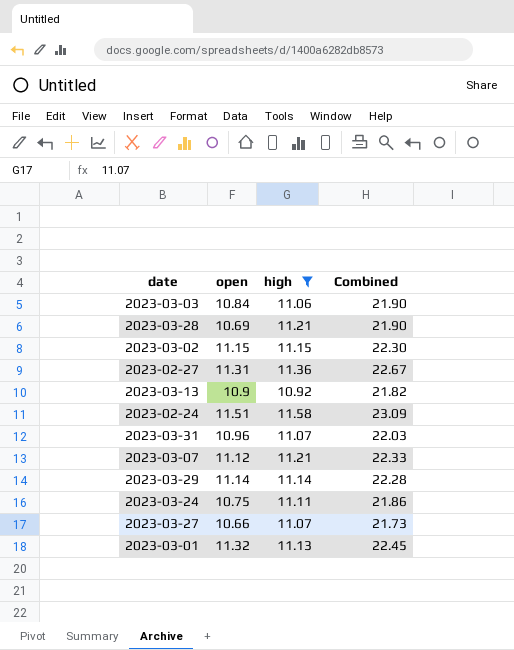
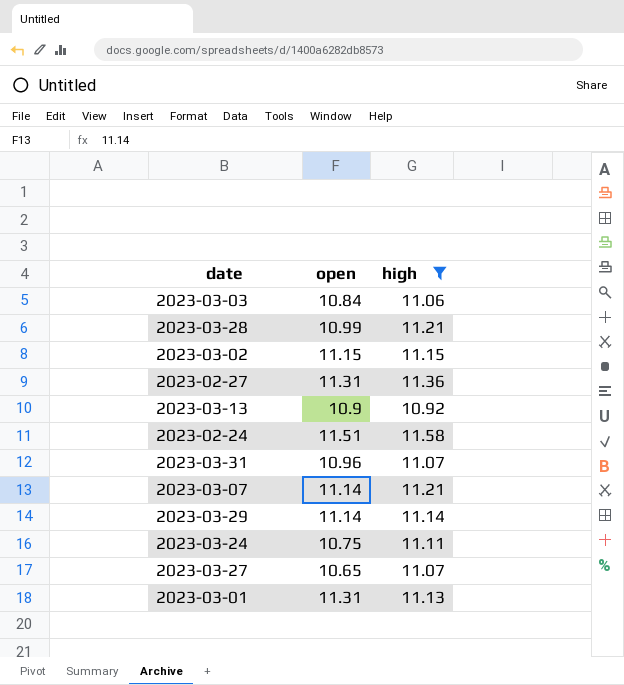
column Combined | formula: [open] + [high] -> none
2023-03-28 | open: 10.69 -> 10.99
2023-03-07 | open: 11.12 -> 11.14
2023-03-27 | open: 10.66 -> 10.65
2023-03-01 | open: 11.32 -> 11.31

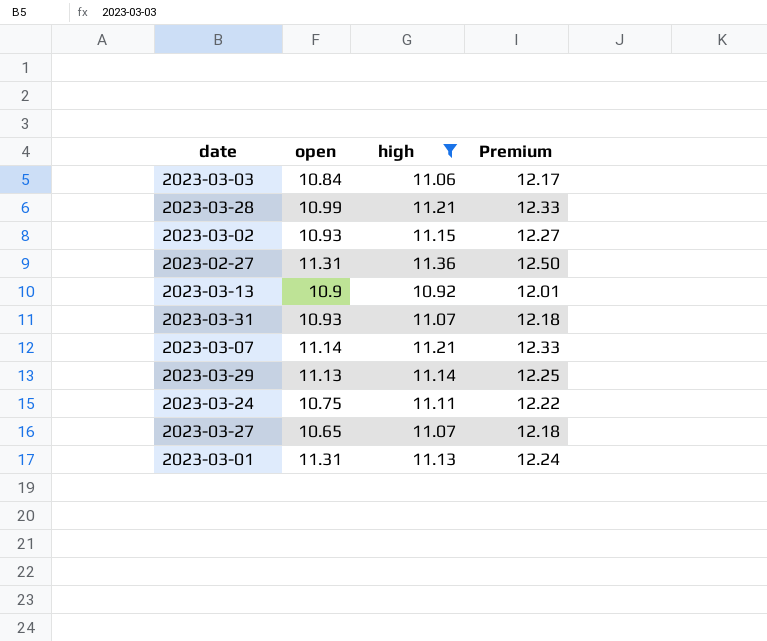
column Premium | formula: none -> [high] * 1.1
row 2023-02-24: 11.51 | 11.58 -> none
2023-03-02 | open: 11.15 -> 10.93
2023-03-31 | open: 10.96 -> 10.93
2023-03-29 | open: 11.14 -> 11.13

